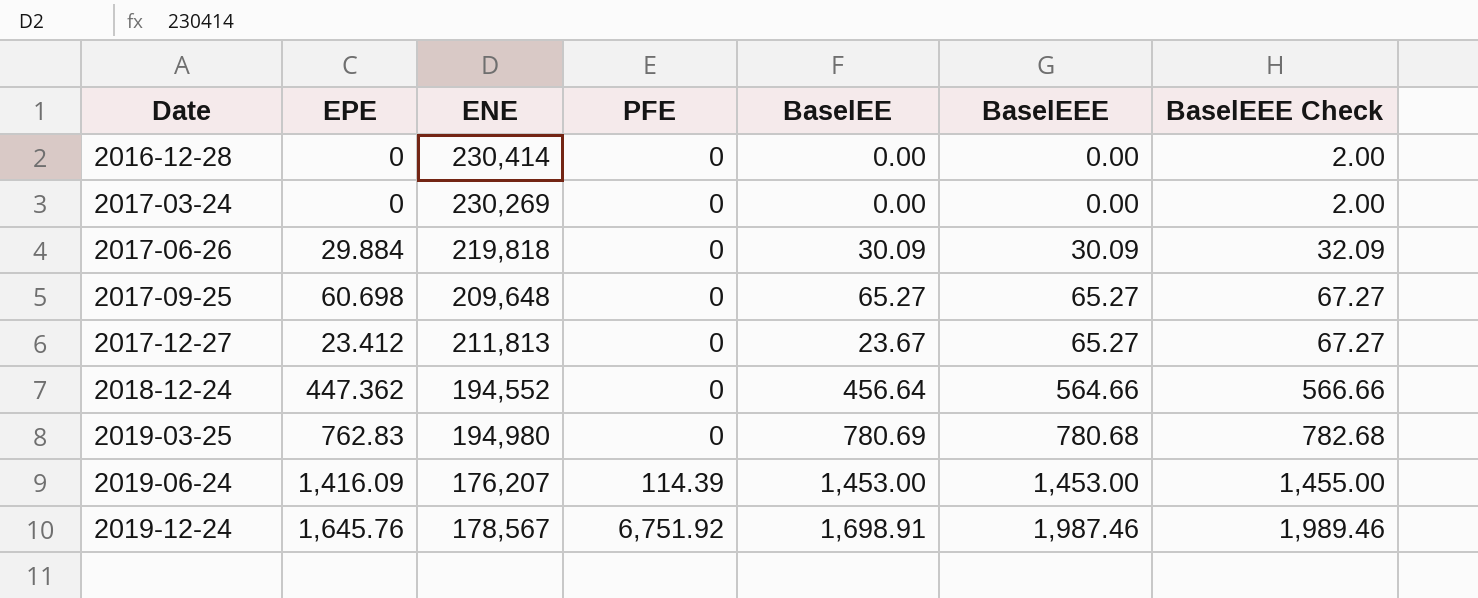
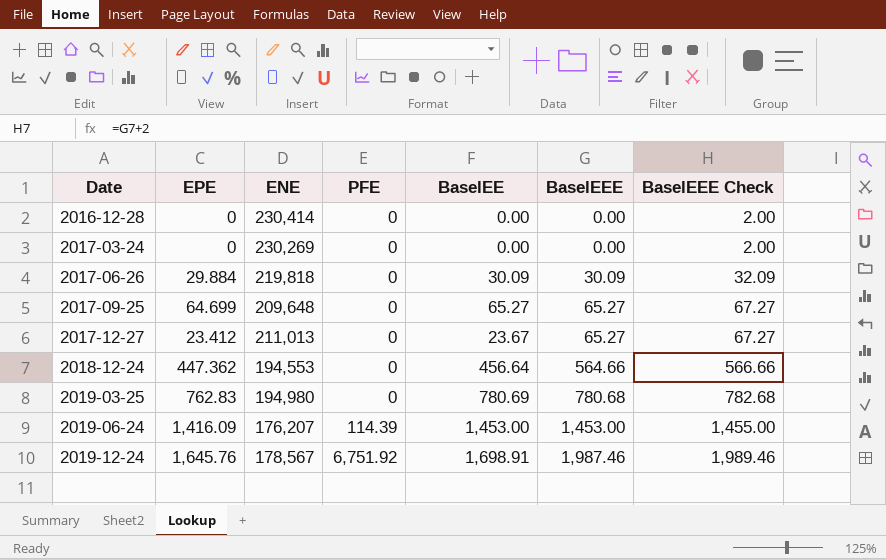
2017-09-25 | EPE: 60.698 -> 64.699
2017-12-27 | ENE: 211,813 -> 211,013
2018-12-24 | ENE: 194,552 -> 194,553

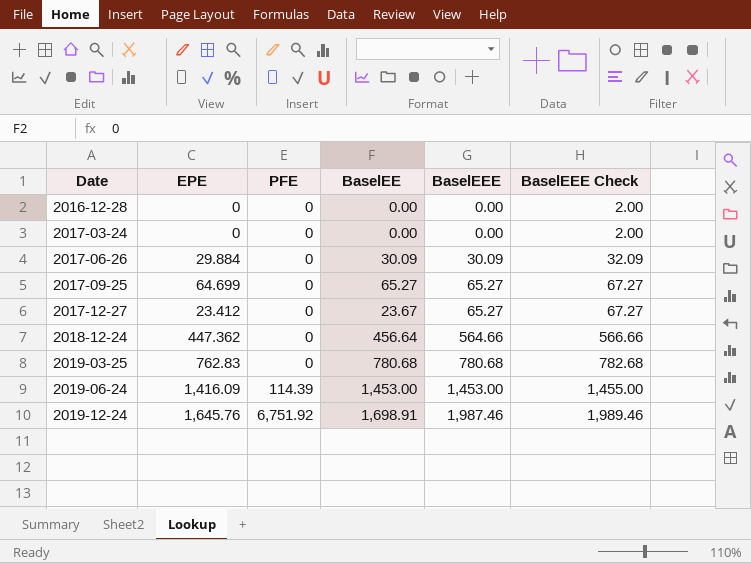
column ENE | position: 3 -> none
2019-03-25 | BaselEE: 780.69 -> 780.68

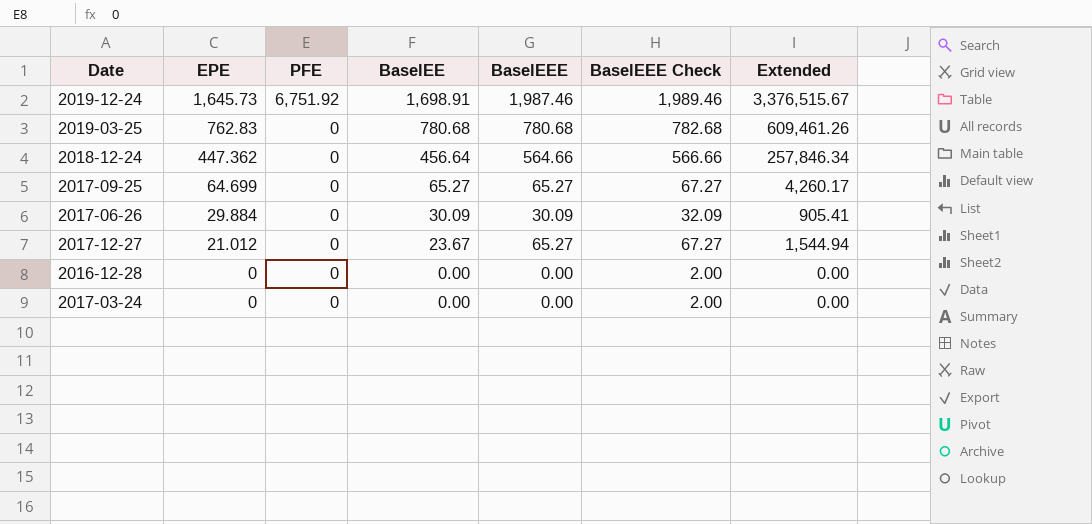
row order: Date ascending -> EPE descending
column Extended | formula: none -> [BaselEE] * [BaselEEE]
row 2019-06-24: 1,416.09 | 114.39 | 1,453.00 | 1,453.00 | 1,455.00 -> none
2019-12-24 | EPE: 1,645.76 -> 1,645.73
2017-12-27 | EPE: 23.412 -> 21.012

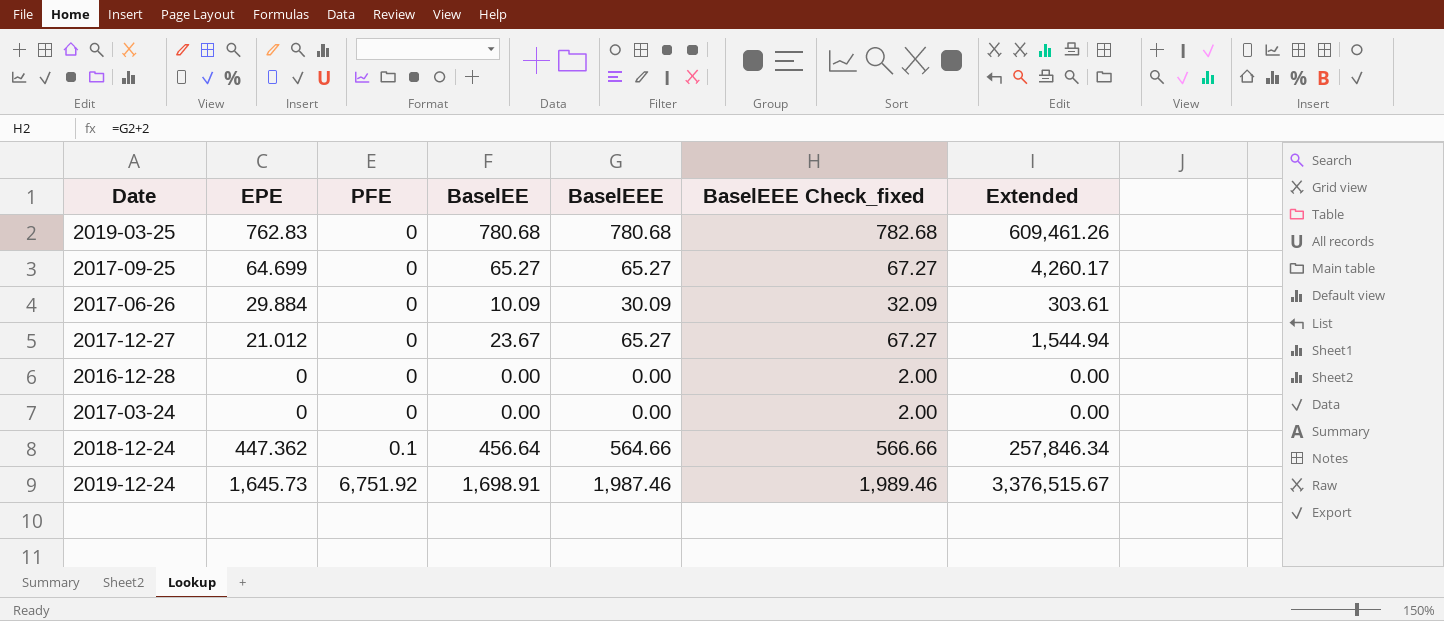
row order: EPE descending -> PFE ascending
column name: BaselEEE Check -> BaselEEE Check_fixed
2017-06-26 | BaselEE: 30.09 -> 10.09
2017-06-26 | Extended: 905.41 -> 303.61
2018-12-24 | PFE: 0 -> 0.1

